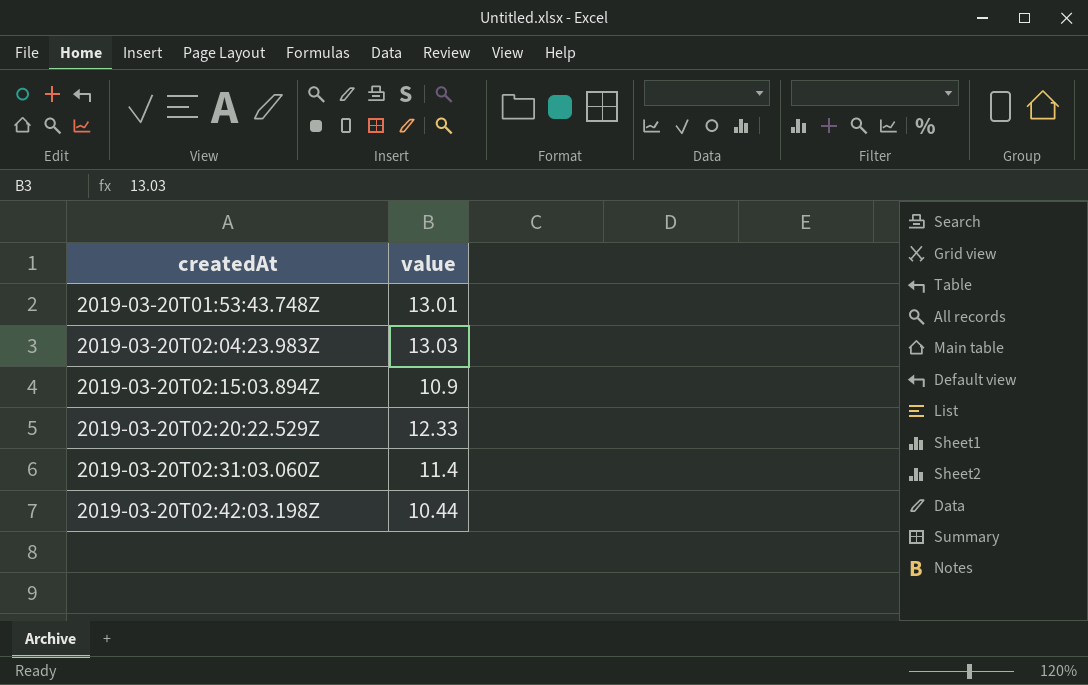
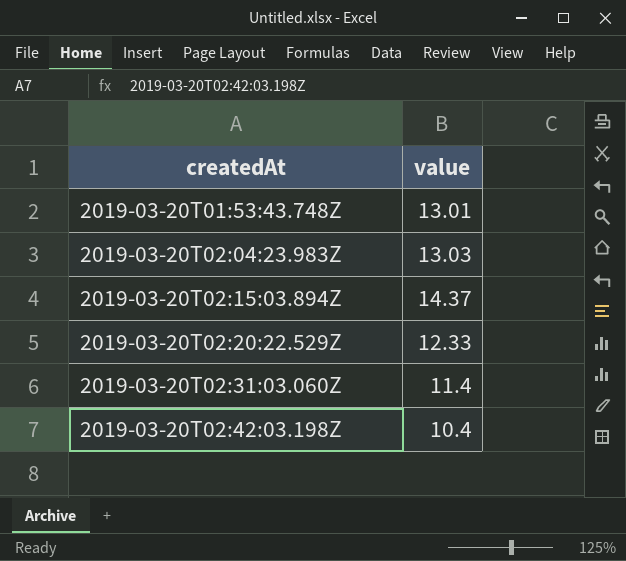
2019-03-20T02:15:03.894Z | value: 10.9 -> 14.37
2019-03-20T02:42:03.198Z | value: 10.44 -> 10.4

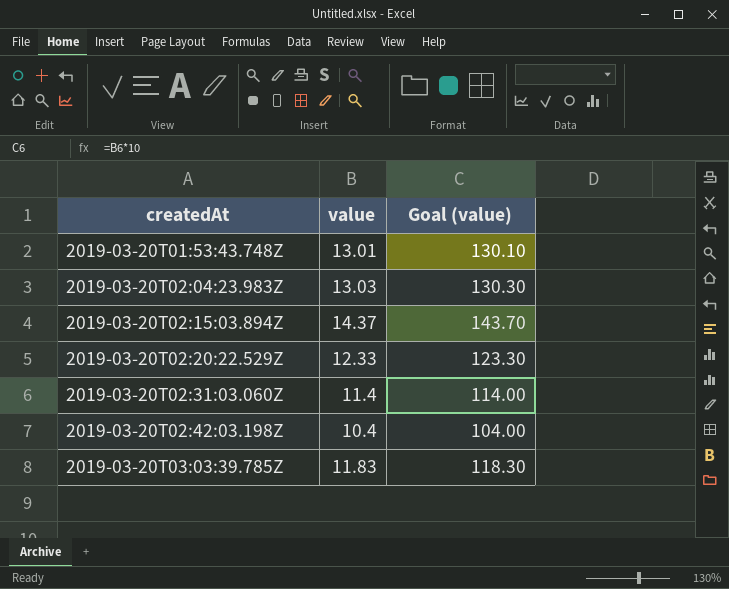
column Goal (value) | formula: none -> [value] * 10
row 2019-03-20T03:03:39.785Z: none -> 11.83 | 118.30

